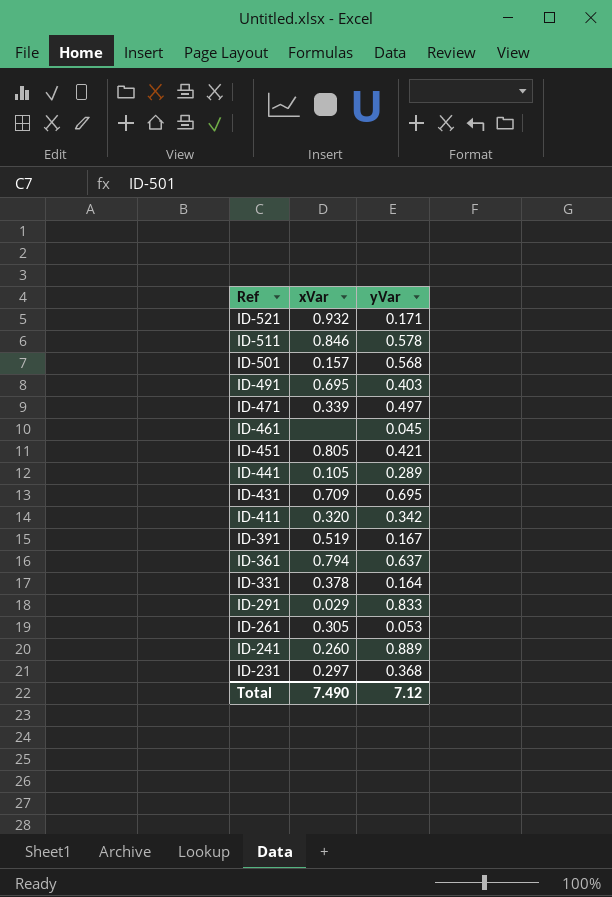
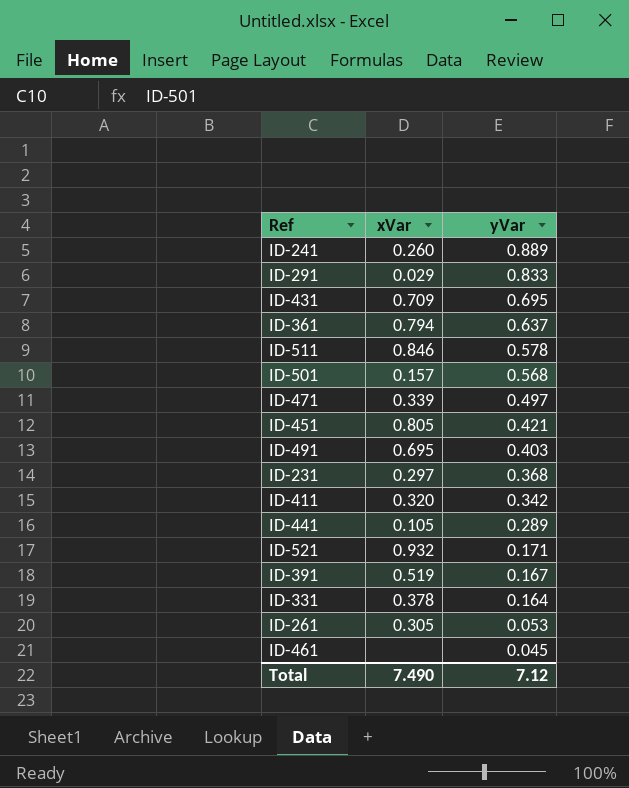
row order: Ref descending -> yVar descending

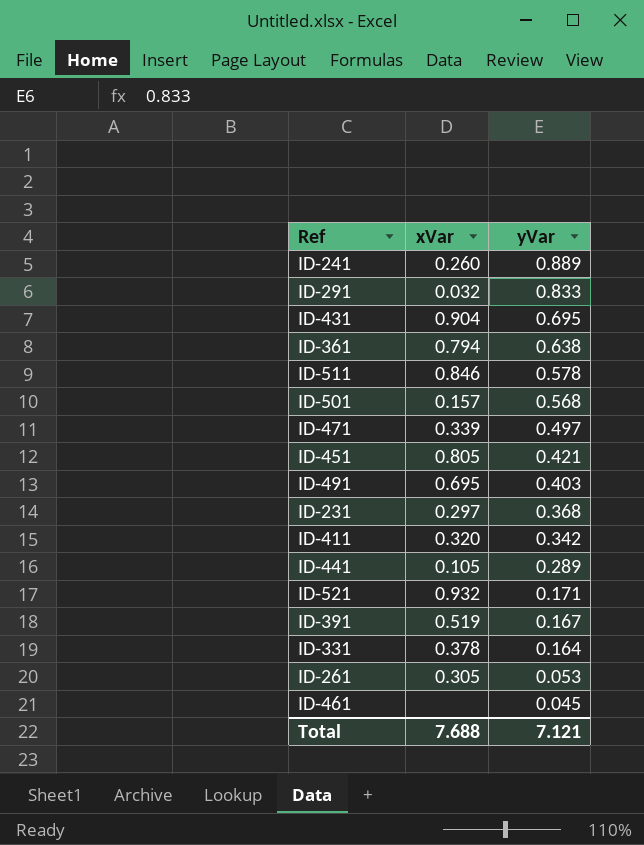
ID-291 | xVar: 0.029 -> 0.032
ID-431 | xVar: 0.709 -> 0.904
ID-361 | yVar: 0.637 -> 0.638
Total | xVar: 7.490 -> 7.688
Total | yVar: 7.12 -> 7.121

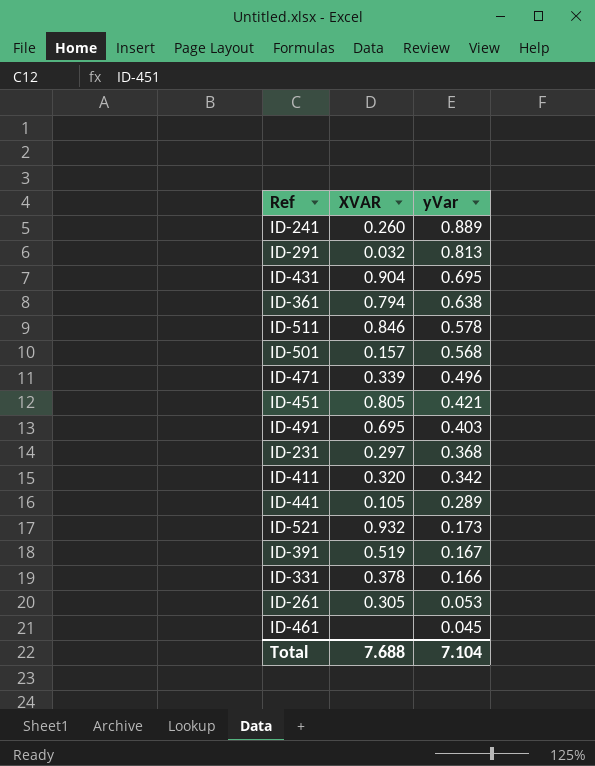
column name: xVar -> XVAR
ID-291 | yVar: 0.833 -> 0.813
ID-471 | yVar: 0.497 -> 0.496
ID-521 | yVar: 0.171 -> 0.173
ID-331 | yVar: 0.164 -> 0.166
Total | yVar: 7.121 -> 7.104

